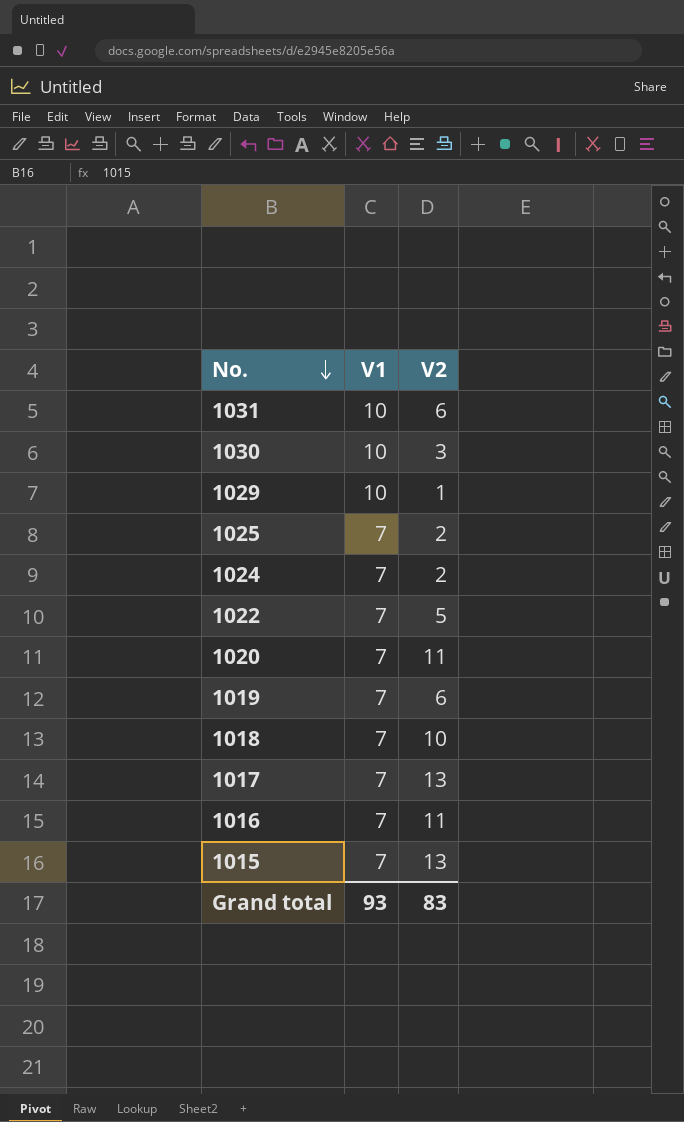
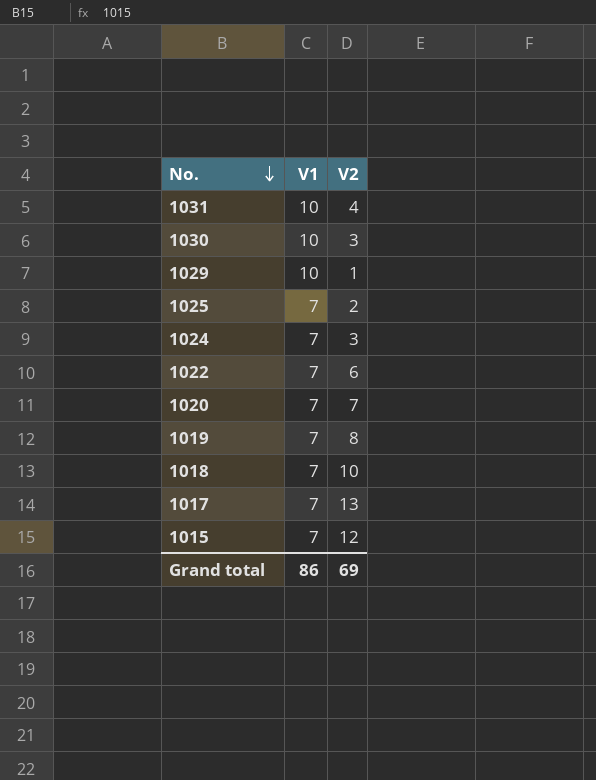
row 1016: 7 | 11 -> none
1031 | V2: 6 -> 4
1024 | V2: 2 -> 3
1022 | V2: 5 -> 6
1020 | V2: 11 -> 7
1019 | V2: 6 -> 8
1015 | V2: 13 -> 12
Grand total | V1: 93 -> 86
Grand total | V2: 83 -> 69

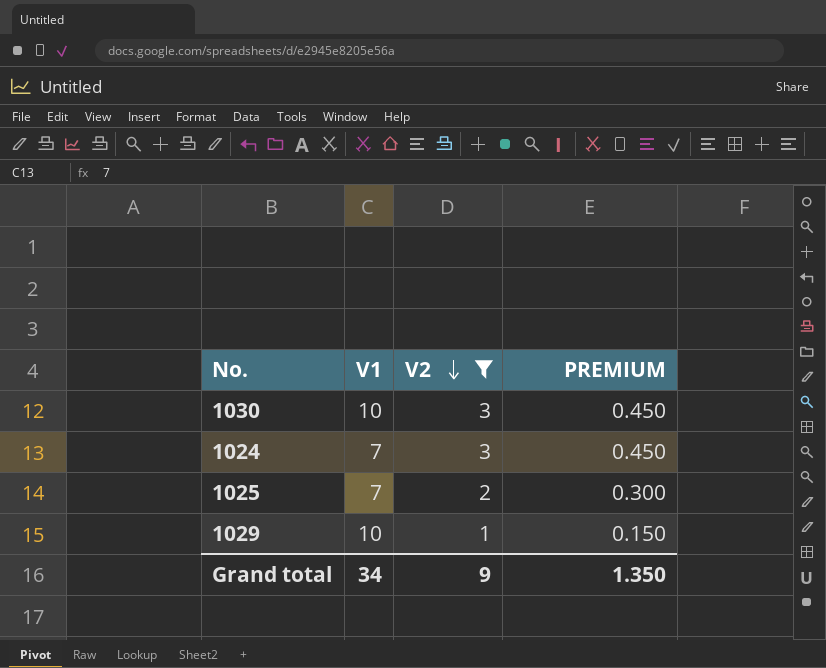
filter: none -> V2 <= 3
row order: No. descending -> V2 descending
column PREMIUM | formula: none -> [V2] * 0.15
Grand total | V1: 86 -> 34
Grand total | V2: 69 -> 9

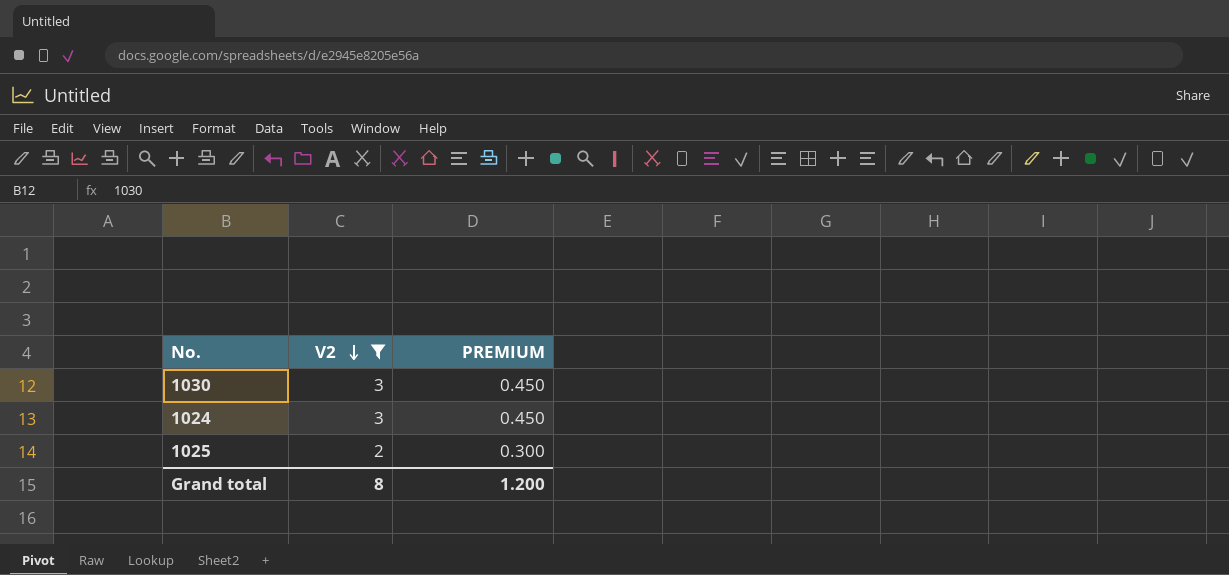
column V1 | position: 2 -> none
row 1029: 10 | 1 | 0.150 -> none
Grand total | V2: 9 -> 8
Grand total | PREMIUM: 1.350 -> 1.200

